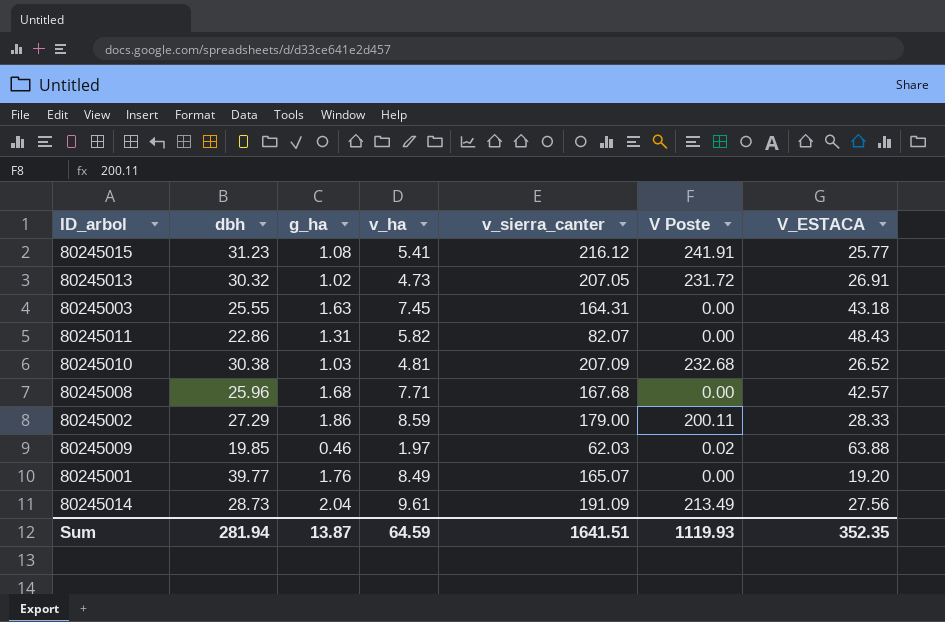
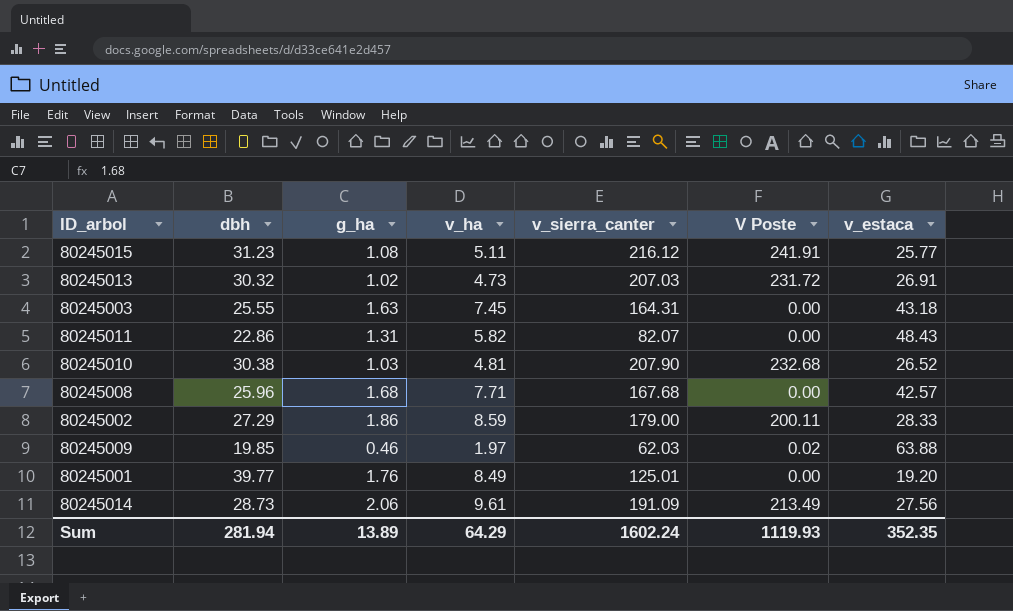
column name: V_ESTACA -> v_estaca
80245015 | v_ha: 5.41 -> 5.11
80245013 | v_sierra_canter: 207.05 -> 207.03
80245010 | v_sierra_canter: 207.09 -> 207.90
80245001 | v_sierra_canter: 165.07 -> 125.01
80245014 | g_ha: 2.04 -> 2.06
Sum | g_ha: 13.87 -> 13.89
Sum | v_ha: 64.59 -> 64.29
Sum | v_sierra_canter: 1641.51 -> 1602.24

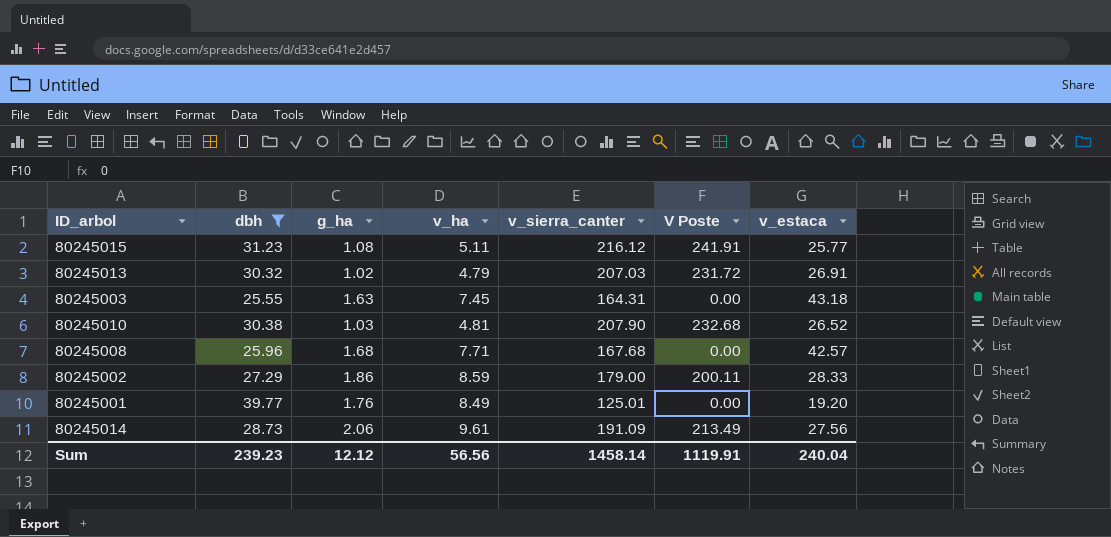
filter: none -> dbh >= 25.55
80245013 | v_ha: 4.73 -> 4.79
Sum | dbh: 281.94 -> 239.23
Sum | g_ha: 13.89 -> 12.12
Sum | v_ha: 64.29 -> 56.56
Sum | v_sierra_canter: 1602.24 -> 1458.14
Sum | V Poste: 1119.93 -> 1119.91
Sum | v_estaca: 352.35 -> 240.04

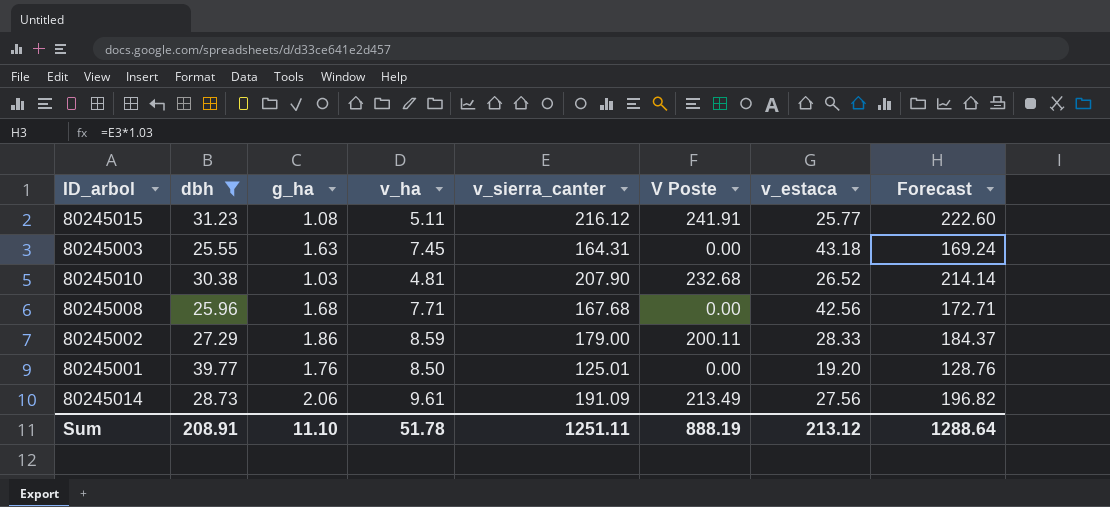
column Forecast | formula: none -> [v_sierra_canter] * 1.03
row 80245013: 30.32 | 1.02 | 4.79 | 207.03 | 231.72 | 26.91 -> none
80245008 | v_estaca: 42.57 -> 42.56
80245001 | v_ha: 8.49 -> 8.50
Sum | dbh: 239.23 -> 208.91
Sum | g_ha: 12.12 -> 11.10
Sum | v_ha: 56.56 -> 51.78
Sum | v_sierra_canter: 1458.14 -> 1251.11
Sum | V Poste: 1119.91 -> 888.19
Sum | v_estaca: 240.04 -> 213.12

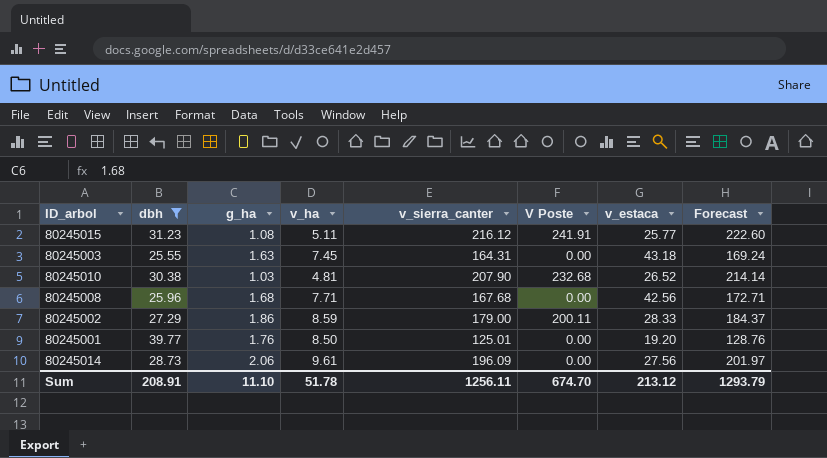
80245014 | v_sierra_canter: 191.09 -> 196.09
80245014 | V Poste: 213.49 -> 0.00
80245014 | Forecast: 196.82 -> 201.97
Sum | v_sierra_canter: 1251.11 -> 1256.11
Sum | V Poste: 888.19 -> 674.70
Sum | Forecast: 1288.64 -> 1293.79

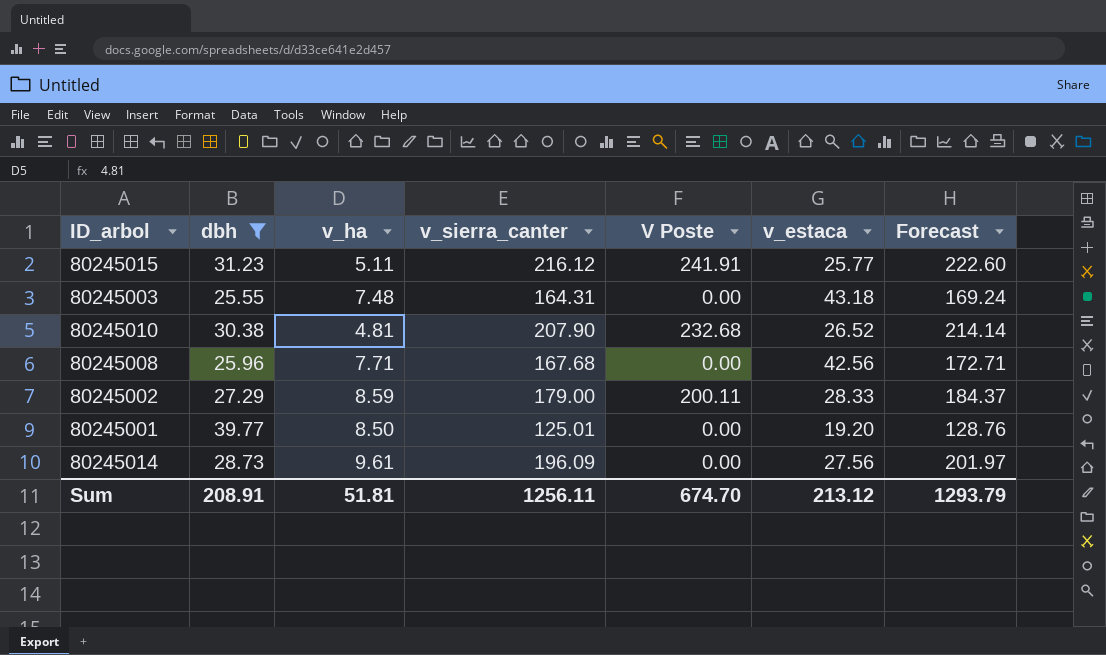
column g_ha | position: 3 -> none
80245003 | v_ha: 7.45 -> 7.48
Sum | v_ha: 51.78 -> 51.81

